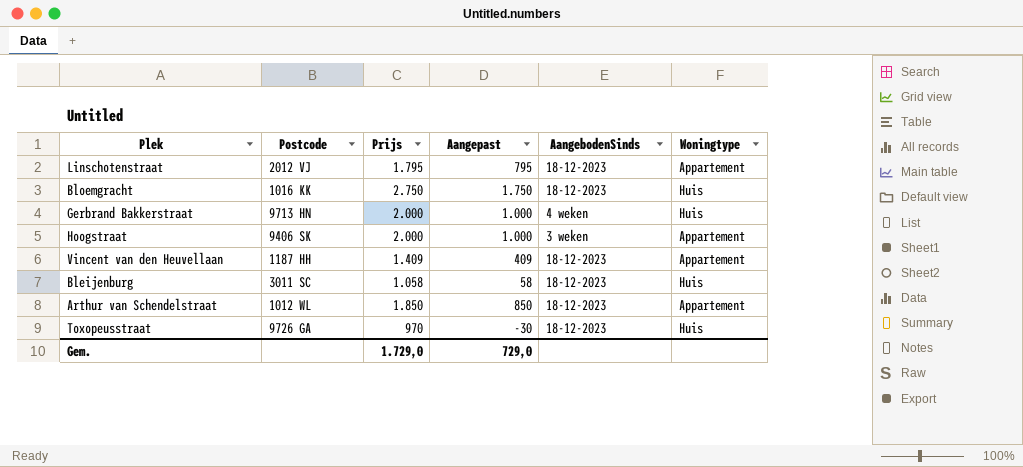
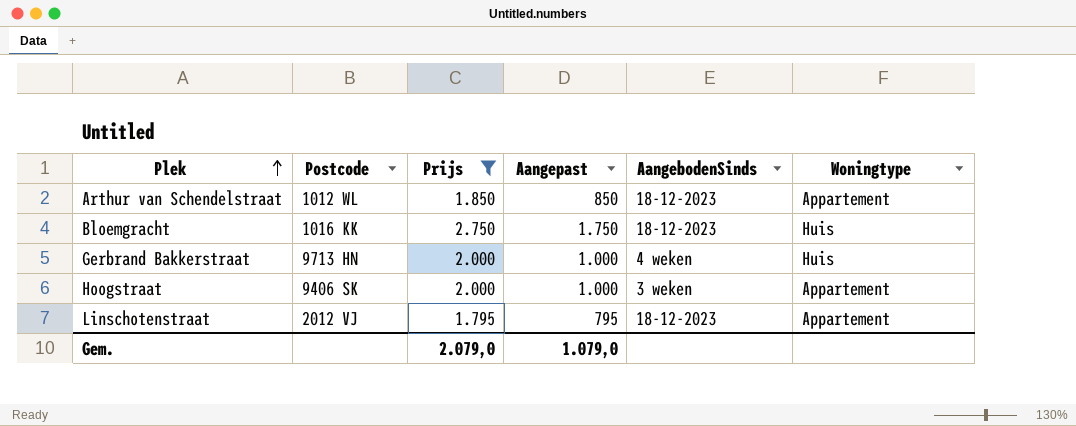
filter: none -> Prijs >= 1.795
row order: none -> Plek ascending
Gem. | Prijs: 1.729,0 -> 2.079,0
Gem. | Aangepast: 729,0 -> 1.079,0

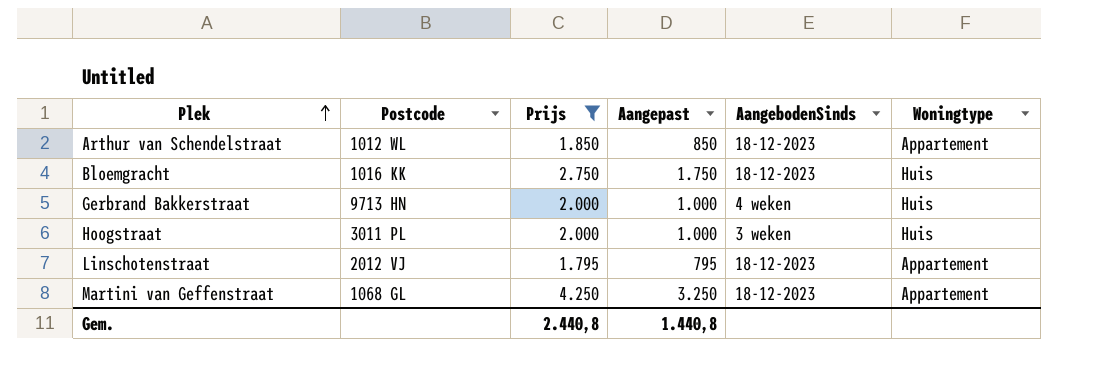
Hoogstraat | Postcode: 9406 SK -> 3011 PL
Hoogstraat | Woningtype: Appartement -> Huis
row Martini van Geffenstraat: none -> 1068 GL | 4.250 | 3.250 | 18-12-2023 | Appartement
Gem. | Prijs: 2.079,0 -> 2.440,8
Gem. | Aangepast: 1.079,0 -> 1.440,8

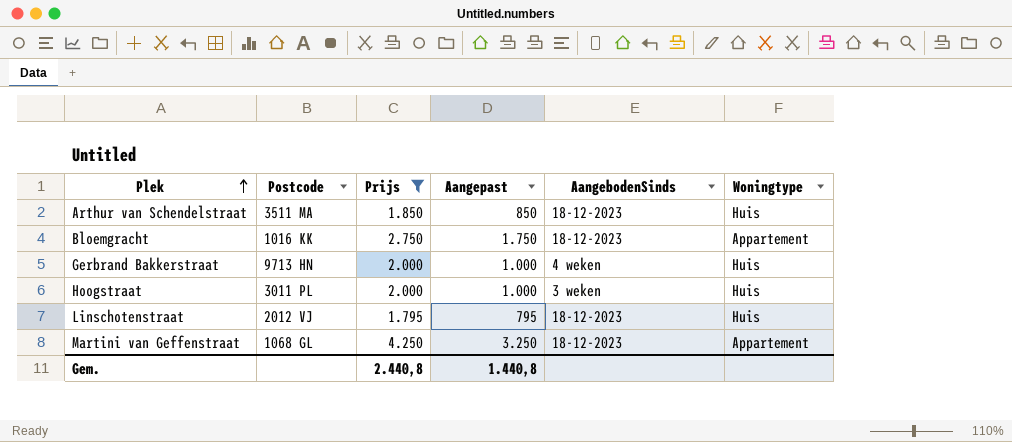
Arthur van Schendelstraat | Postcode: 1012 WL -> 3511 MA
Arthur van Schendelstraat | Woningtype: Appartement -> Huis
Bloemgracht | Woningtype: Huis -> Appartement
Linschotenstraat | Woningtype: Appartement -> Huis

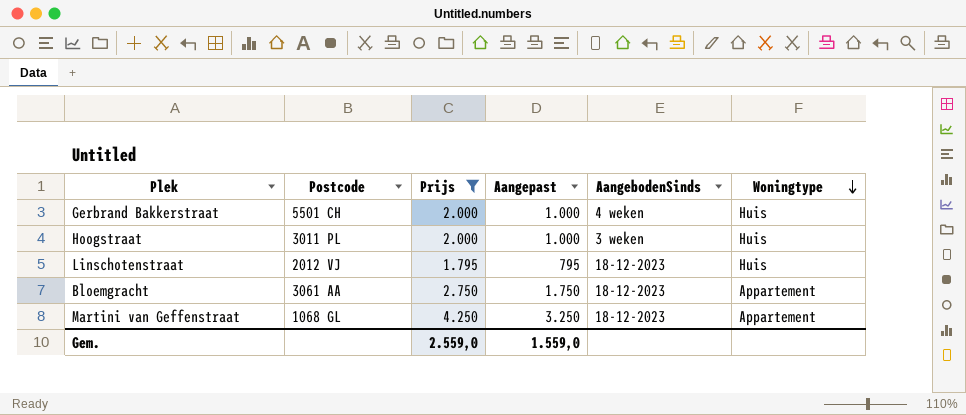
row order: Plek ascending -> Woningtype descending
row Arthur van Schendelstraat: 3511 MA | 1.850 | 850 | 18-12-2023 | Huis -> none
Gerbrand Bakkerstraat | Postcode: 9713 HN -> 5501 CH
Bloemgracht | Postcode: 1016 KK -> 3061 AA
Gem. | Prijs: 2.440,8 -> 2.559,0
Gem. | Aangepast: 1.440,8 -> 1.559,0

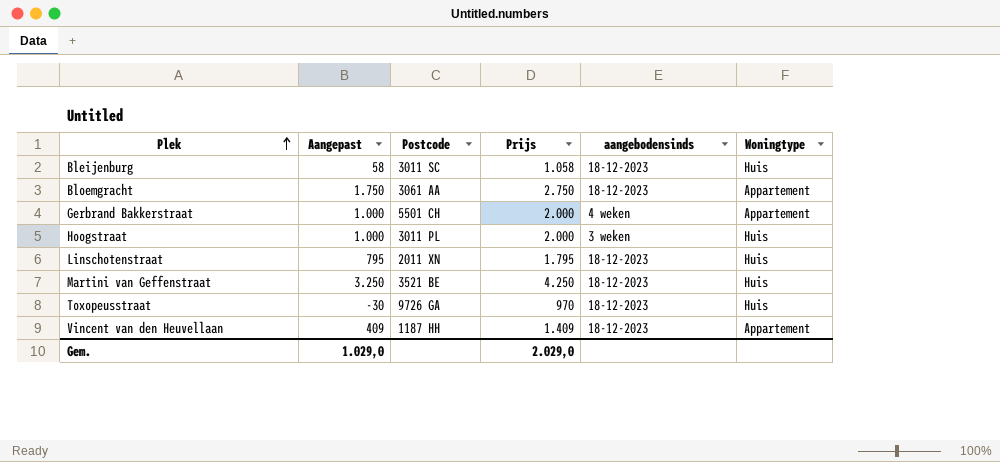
filter: Prijs >= 1.795 -> none
row order: Woningtype descending -> Plek ascending
column Aangepast | position: 4 -> 2
column name: AangebodenSinds -> aangebodensinds
Gerbrand Bakkerstraat | Woningtype: Huis -> Appartement
Linschotenstraat | Postcode: 2012 VJ -> 2011 XN
Martini van Geffenstraat | Postcode: 1068 GL -> 3521 BE
Martini van Geffenstraat | Woningtype: Appartement -> Huis
Gem. | Aangepast: 1.559,0 -> 1.029,0
Gem. | Prijs: 2.559,0 -> 2.029,0

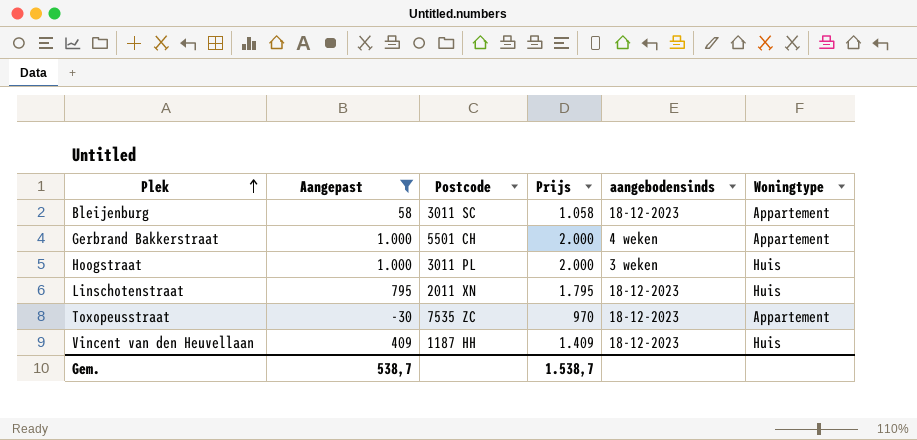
filter: none -> Aangepast <= 1.000
Bleijenburg | Woningtype: Huis -> Appartement
Toxopeusstraat | Postcode: 9726 GA -> 7535 ZC
Toxopeusstraat | Woningtype: Huis -> Appartement
Vincent van den Heuvellaan | Woningtype: Appartement -> Huis
Gem. | Aangepast: 1.029,0 -> 538,7
Gem. | Prijs: 2.029,0 -> 1.538,7

